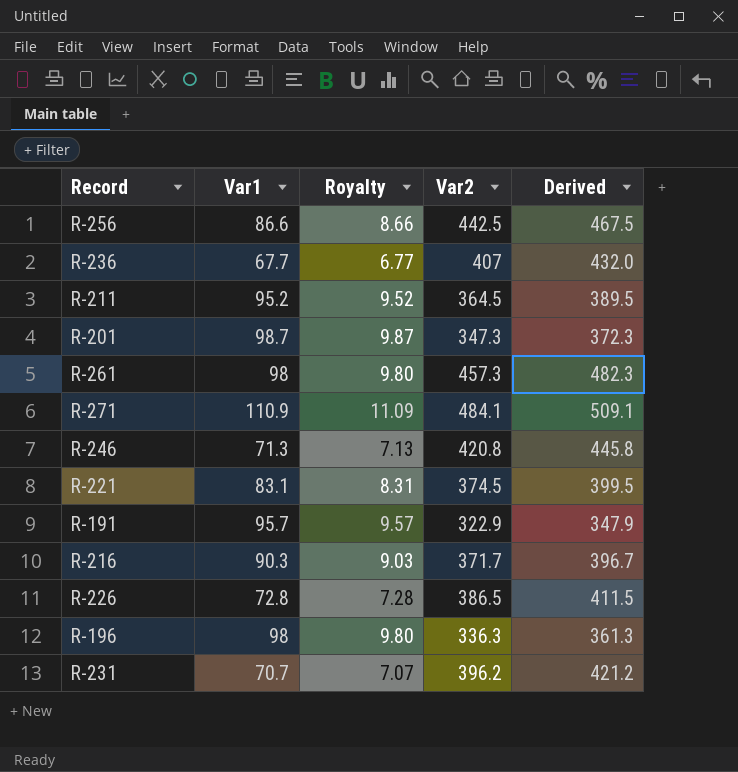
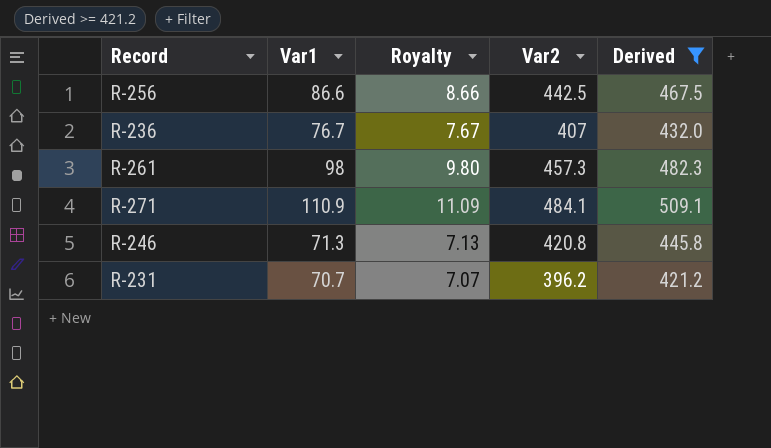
filter: none -> Derived >= 421.2
R-236 | Var1: 67.7 -> 76.7
R-236 | Royalty: 6.77 -> 7.67

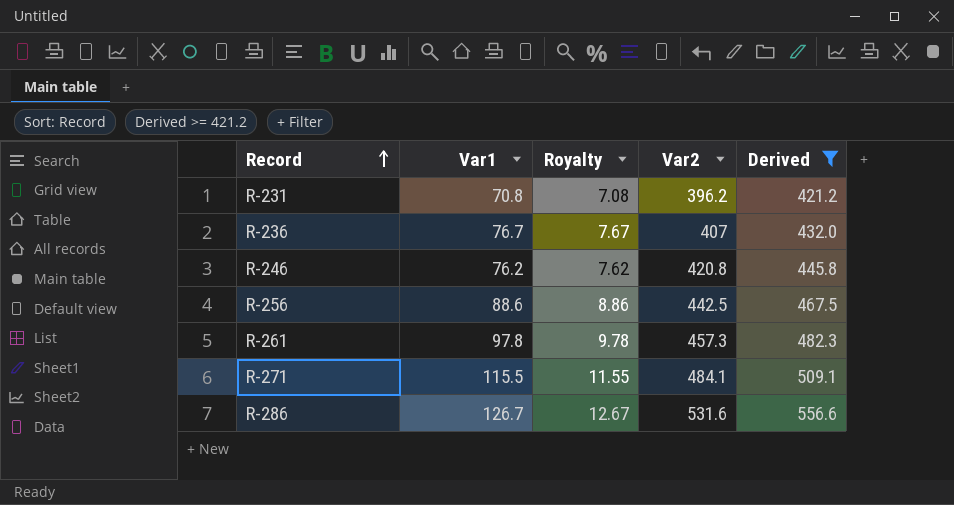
row order: none -> Record ascending
R-231 | Var1: 70.7 -> 70.8
R-231 | Royalty: 7.07 -> 7.08
R-246 | Var1: 71.3 -> 76.2
R-246 | Royalty: 7.13 -> 7.62
R-256 | Var1: 86.6 -> 88.6
R-256 | Royalty: 8.66 -> 8.86
R-261 | Var1: 98 -> 97.8
R-261 | Royalty: 9.80 -> 9.78
R-271 | Var1: 110.9 -> 115.5
R-271 | Royalty: 11.09 -> 11.55
row R-286: none -> 126.7 | 12.67 | 531.6 | 556.6

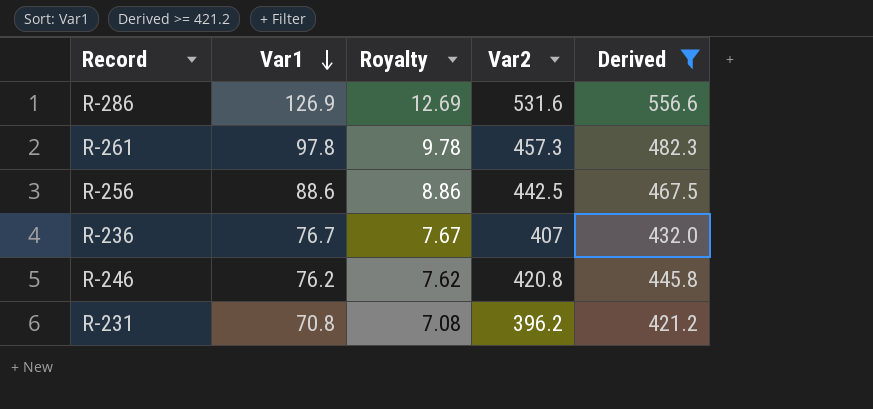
row order: Record ascending -> Var1 descending
row R-271: 115.5 | 11.55 | 484.1 | 509.1 -> none
R-286 | Var1: 126.7 -> 126.9
R-286 | Royalty: 12.67 -> 12.69

